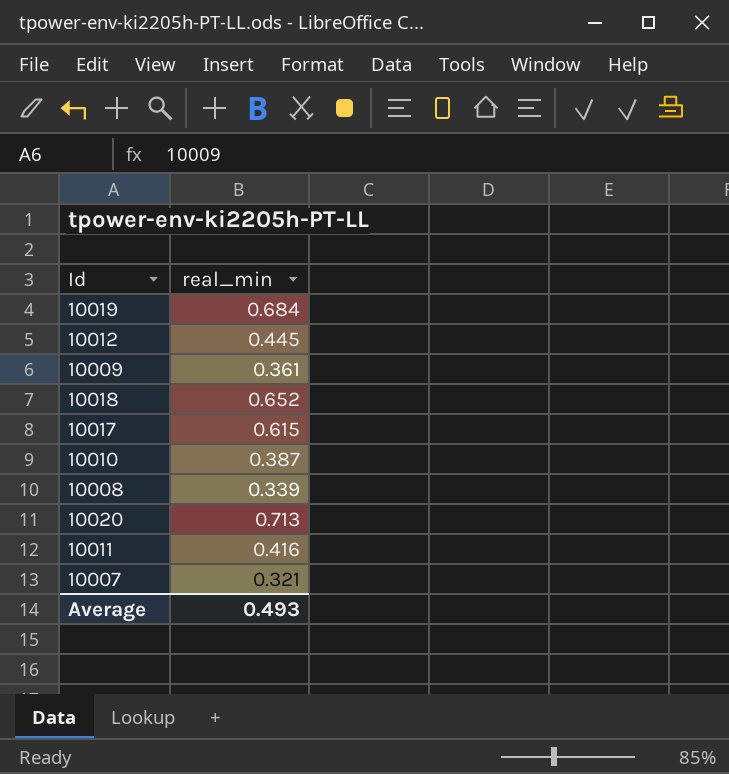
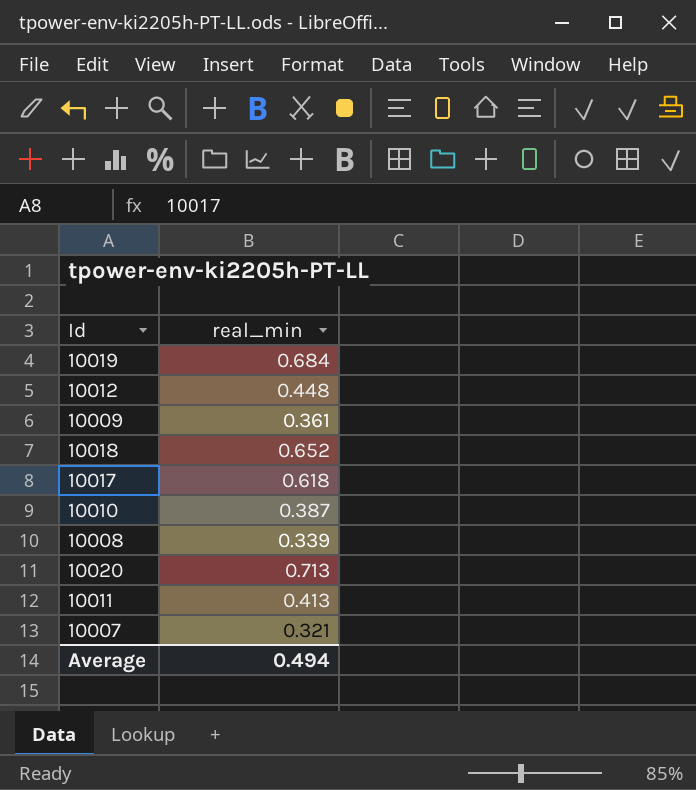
10012 | real_min: 0.445 -> 0.448
10017 | real_min: 0.615 -> 0.618
10011 | real_min: 0.416 -> 0.413
Average | real_min: 0.493 -> 0.494

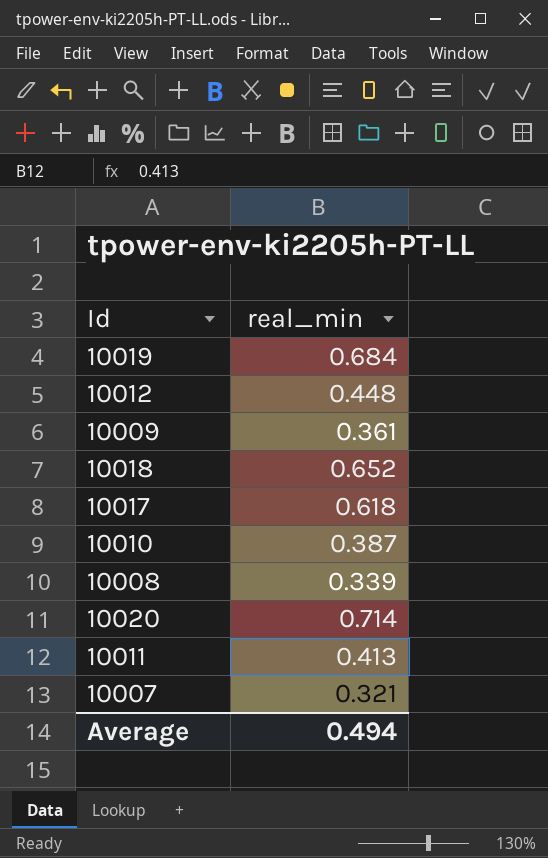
10020 | real_min: 0.713 -> 0.714

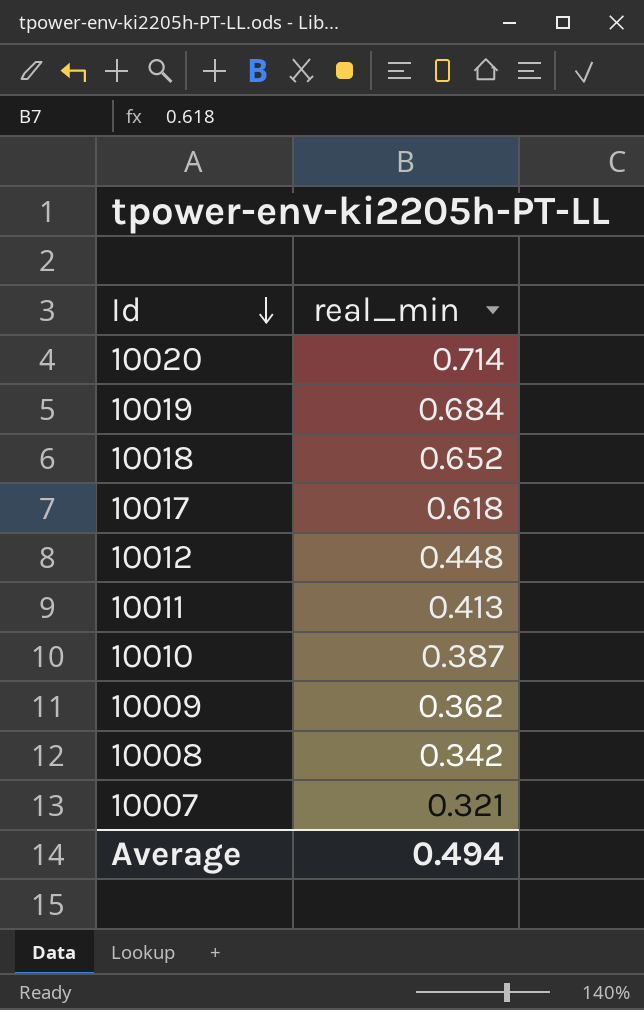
row order: none -> Id descending
10009 | real_min: 0.361 -> 0.362
10008 | real_min: 0.339 -> 0.342

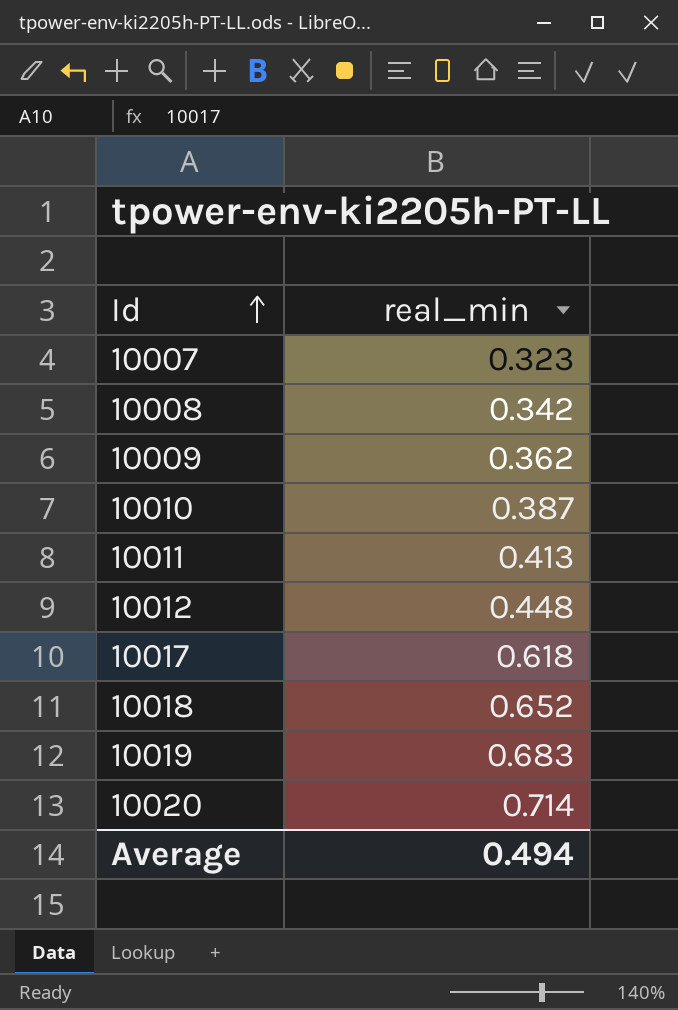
row order: Id descending -> Id ascending
10007 | real_min: 0.321 -> 0.323
10019 | real_min: 0.684 -> 0.683

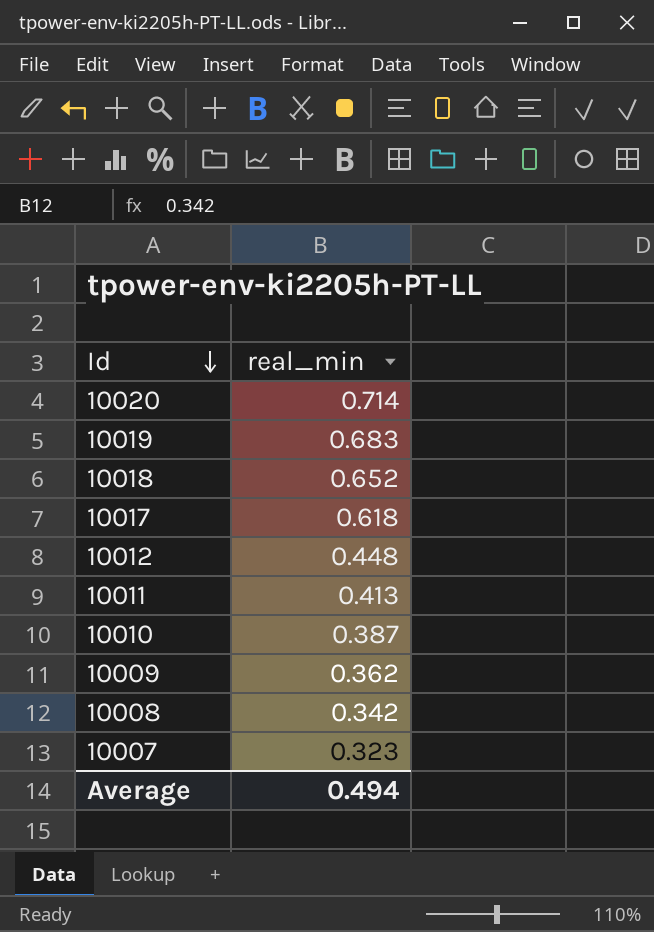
row order: Id ascending -> Id descending

